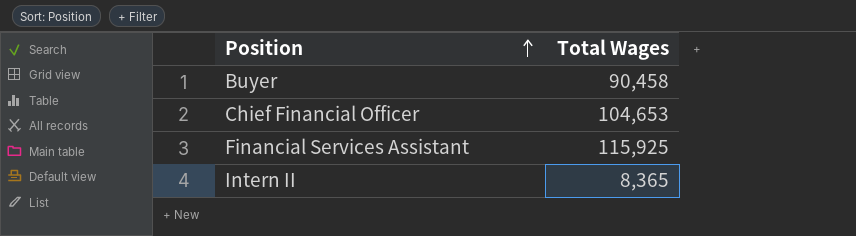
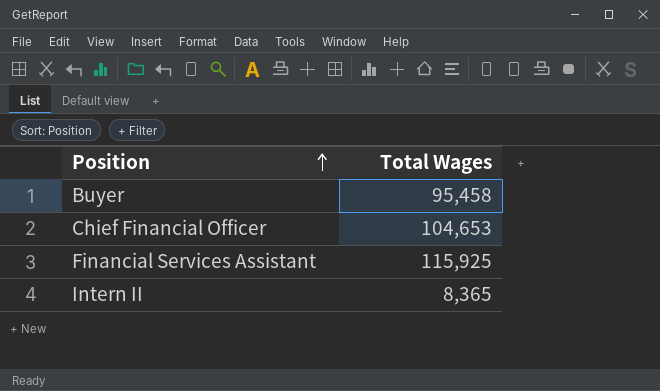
Buyer | Total Wages: 90,458 -> 95,458

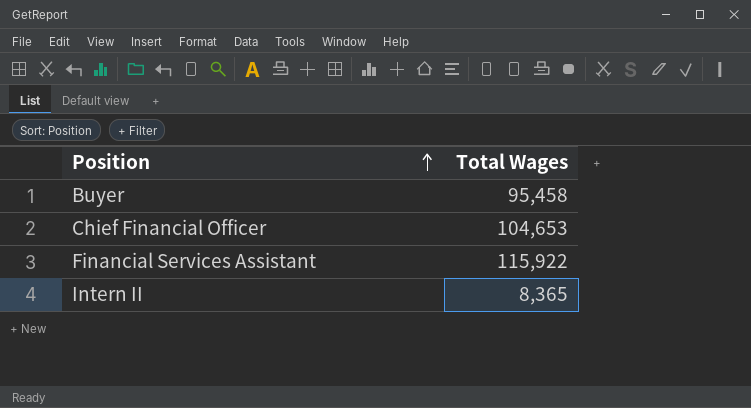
Financial Services Assistant | Total Wages: 115,925 -> 115,922

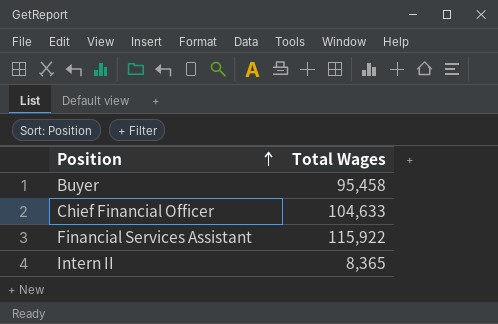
Chief Financial Officer | Total Wages: 104,653 -> 104,633

